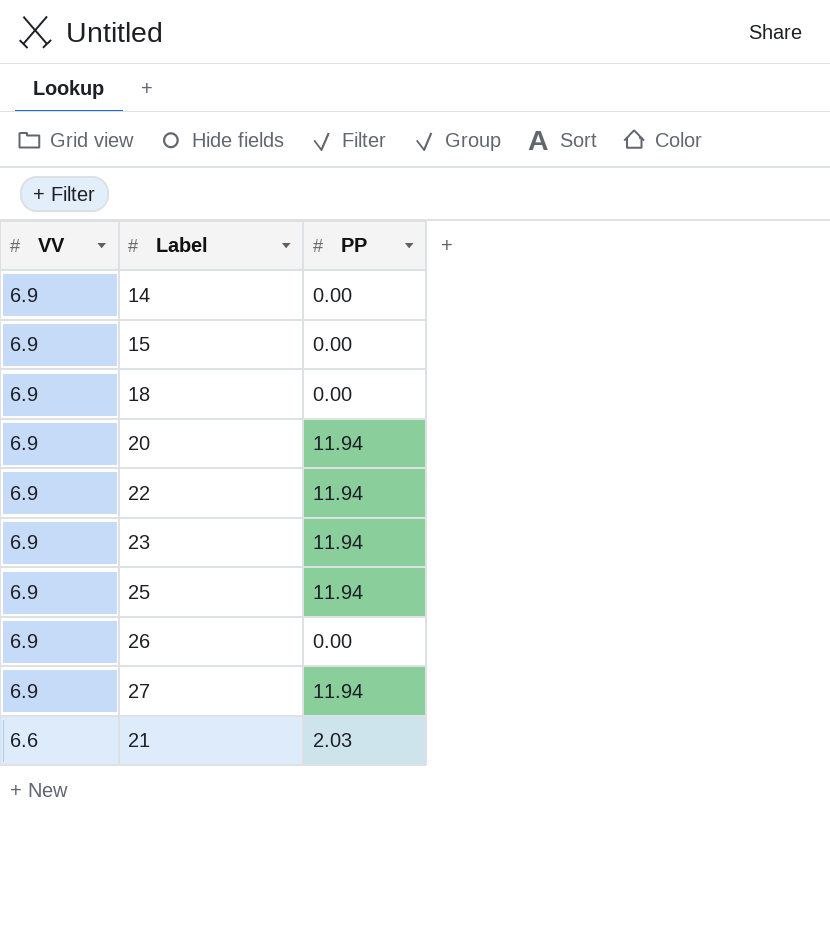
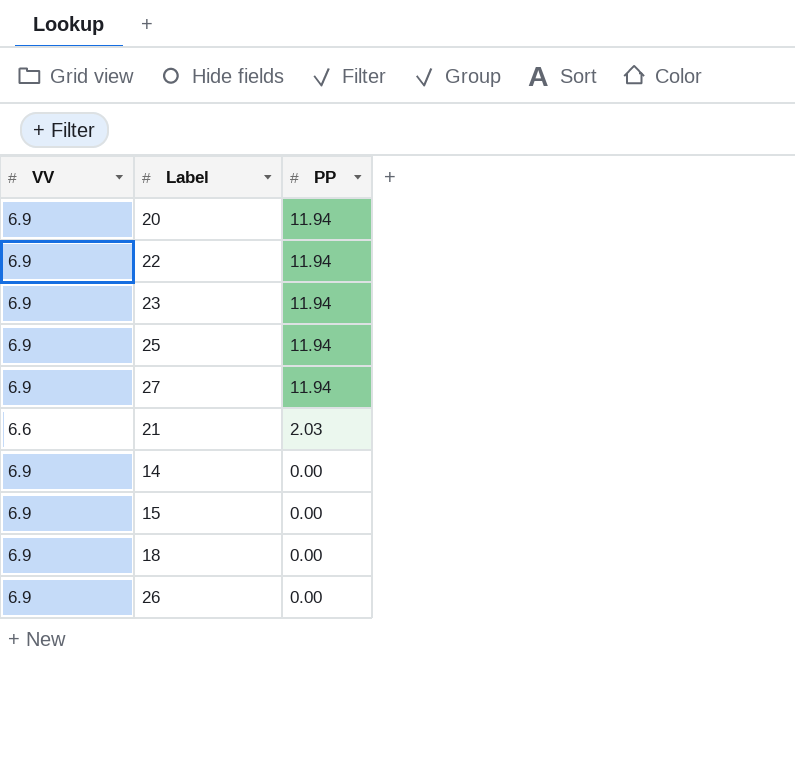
row order: VV descending -> PP descending

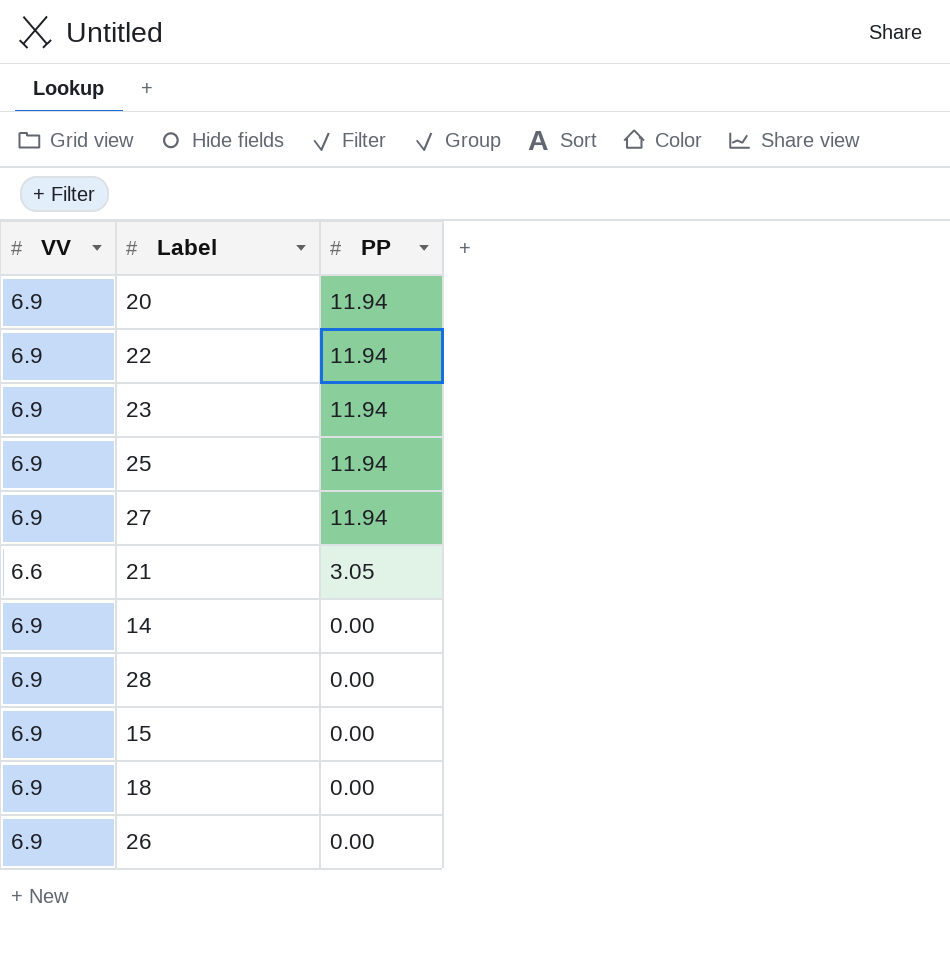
21 | PP: 2.03 -> 3.05
row 28: none -> 6.9 | 0.00

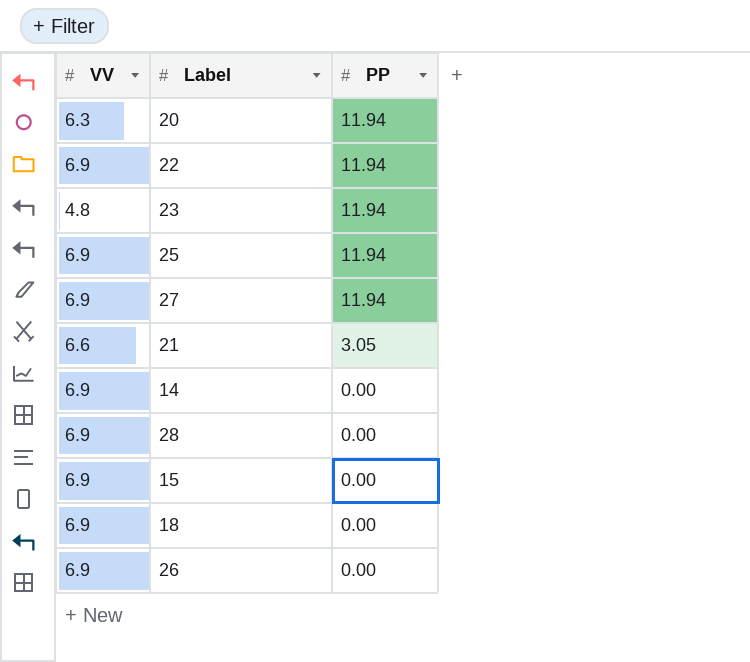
20 | VV: 6.9 -> 6.3
23 | VV: 6.9 -> 4.8

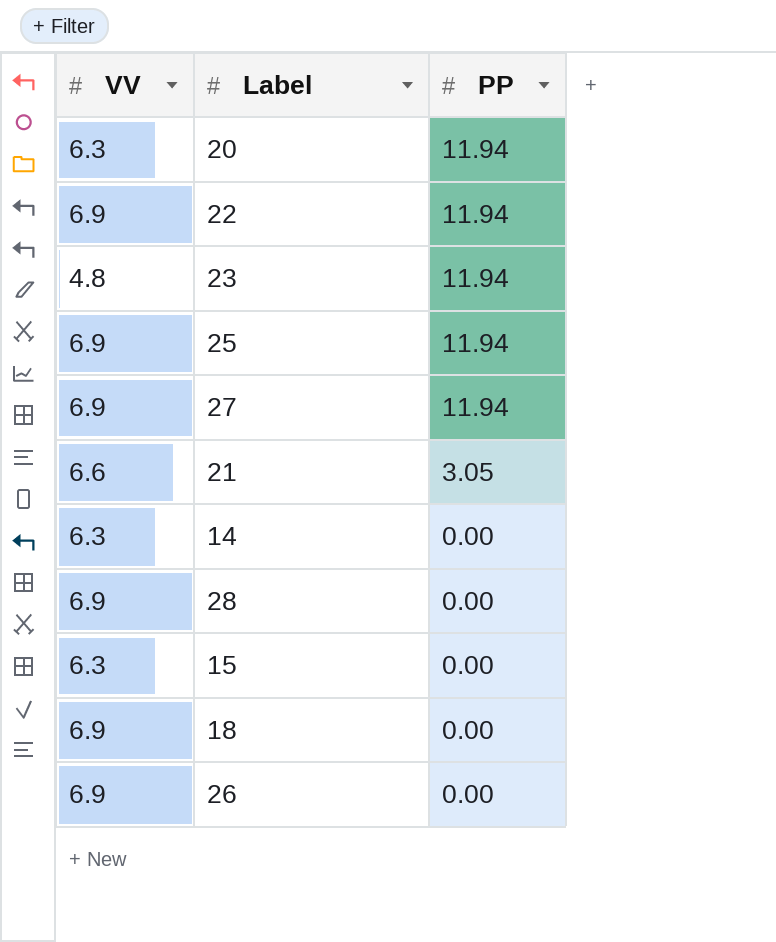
14 | VV: 6.9 -> 6.3
15 | VV: 6.9 -> 6.3

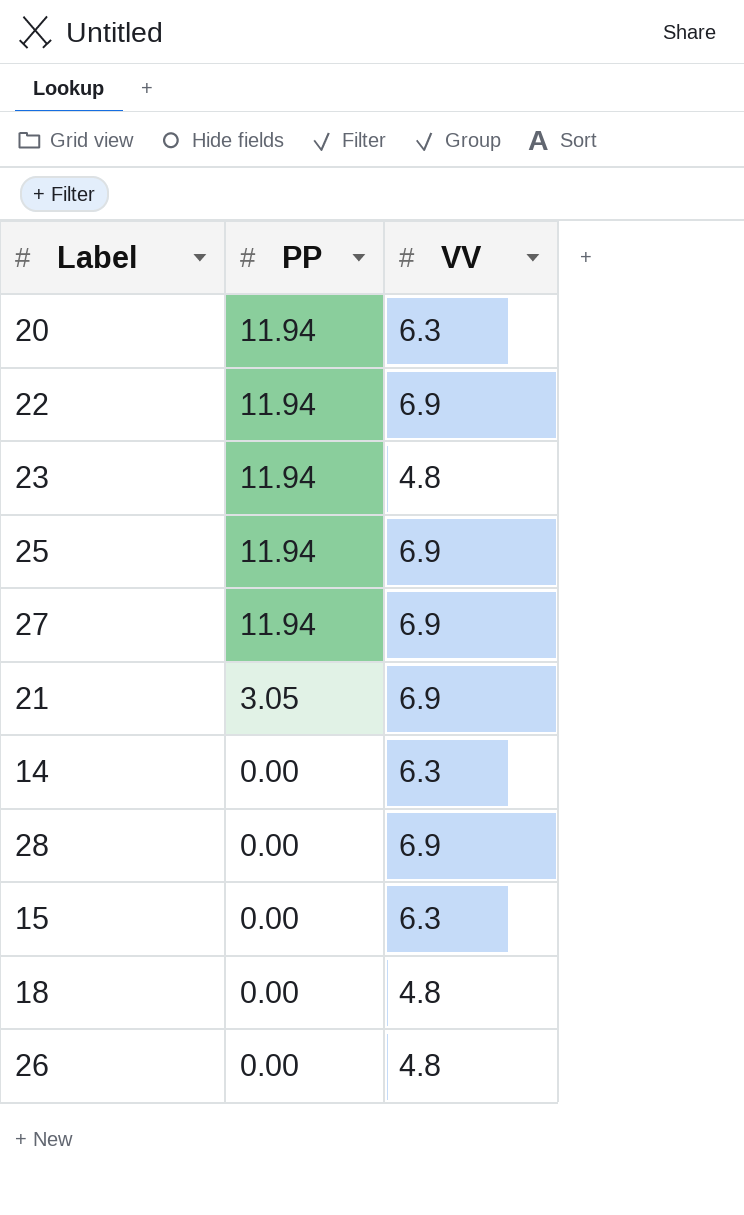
column VV | position: 1 -> 3
21 | VV: 6.6 -> 6.9
18 | VV: 6.9 -> 4.8
26 | VV: 6.9 -> 4.8

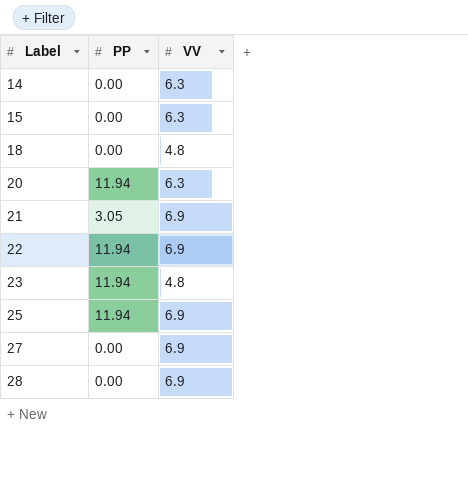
row order: PP descending -> Label ascending
row 26: 0.00 | 4.8 -> none
27 | PP: 11.94 -> 0.00

